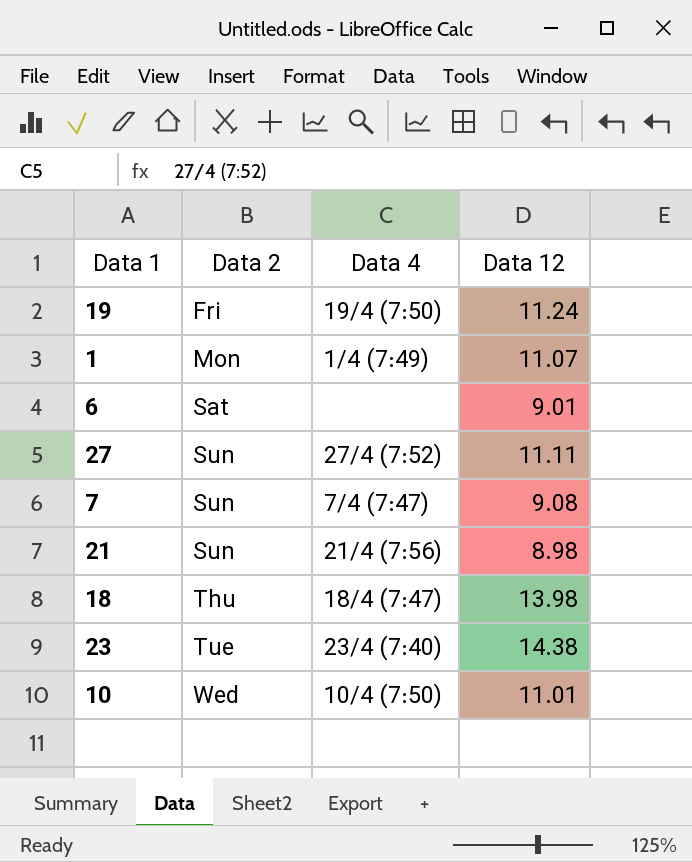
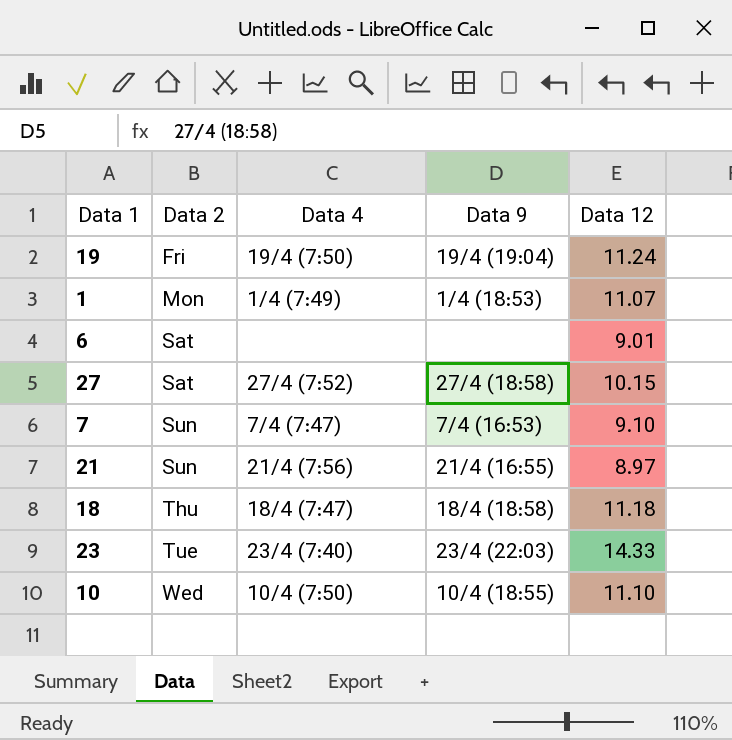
column Data 9 | position: none -> 4
27 | Data 2: Sun -> Sat
27 | Data 12: 11.11 -> 10.15
7 | Data 12: 9.08 -> 9.10
21 | Data 12: 8.98 -> 8.97
18 | Data 12: 13.98 -> 11.18
23 | Data 12: 14.38 -> 14.33
10 | Data 12: 11.01 -> 11.10

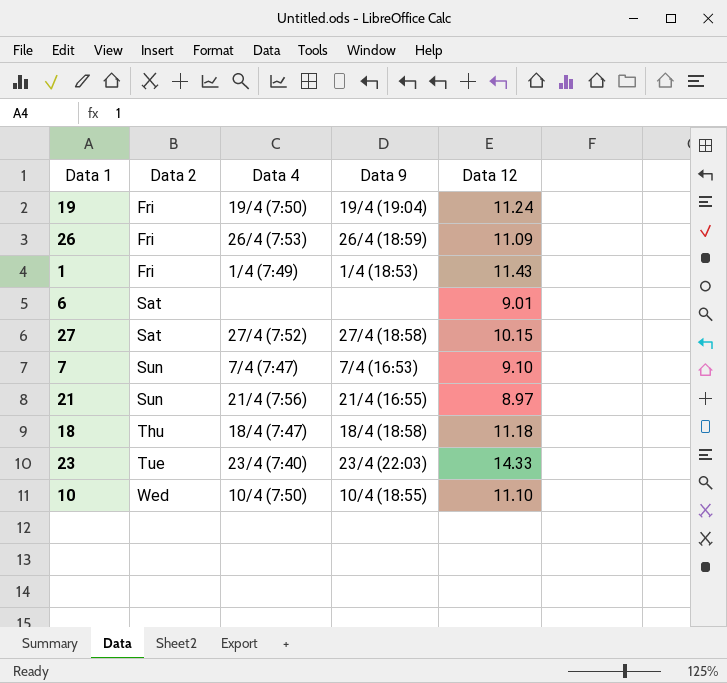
row 26: none -> Fri | 26/4 (7:53) | 26/4 (18:59) | 11.09
1 | Data 2: Mon -> Fri
1 | Data 12: 11.07 -> 11.43

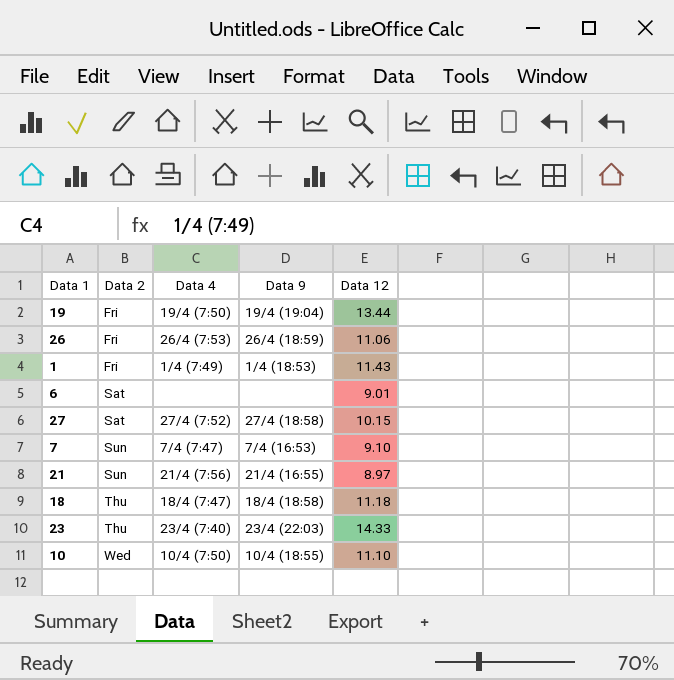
19 | Data 12: 11.24 -> 13.44
26 | Data 12: 11.09 -> 11.06
23 | Data 2: Tue -> Thu

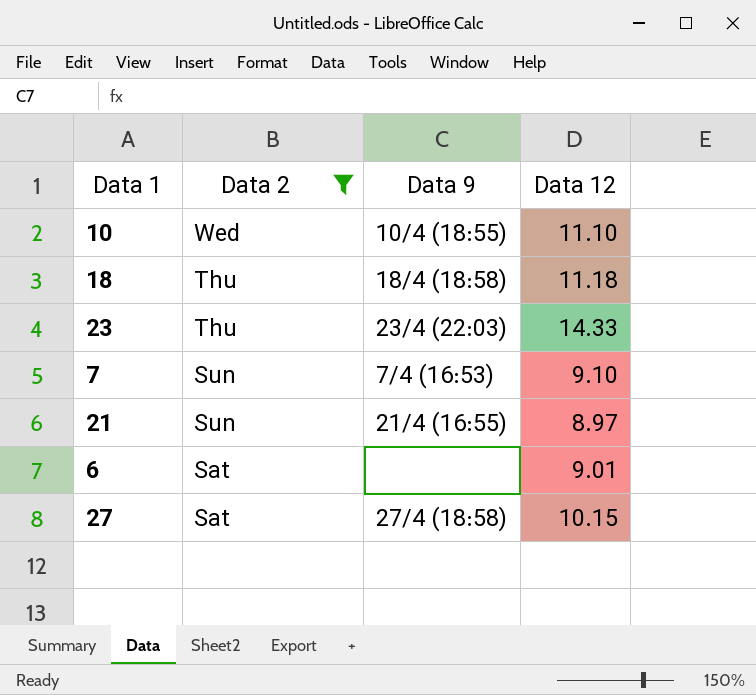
filter: none -> Data 2 != Fri
row order: Data 2 ascending -> Data 2 descending
column Data 4 | position: 3 -> none

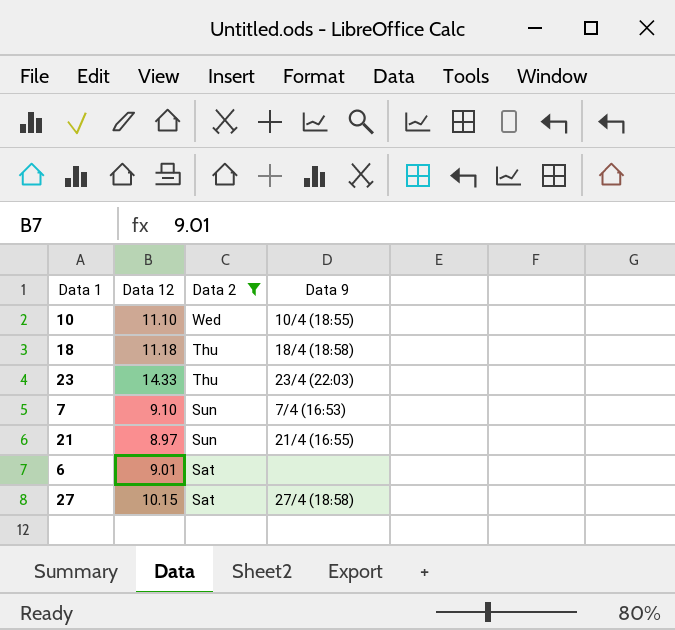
column Data 12 | position: 4 -> 2

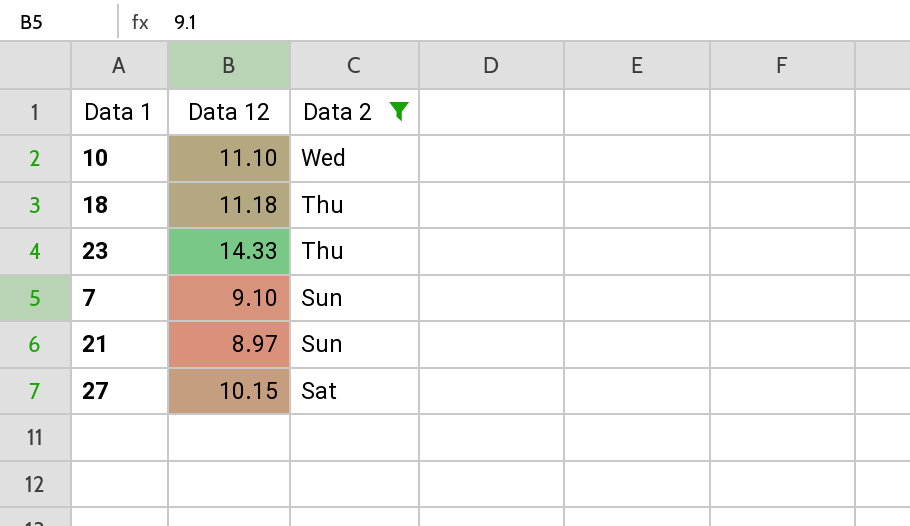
column Data 9 | position: 4 -> none
row 6: 9.01 | Sat | none -> none

